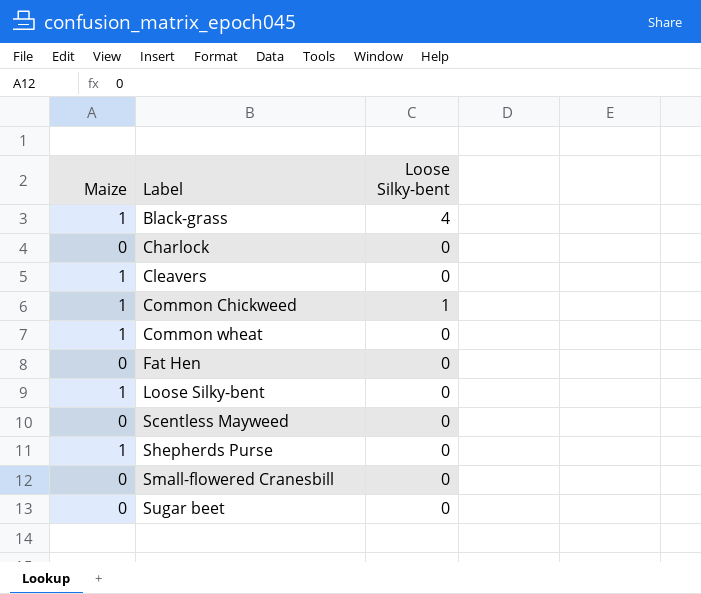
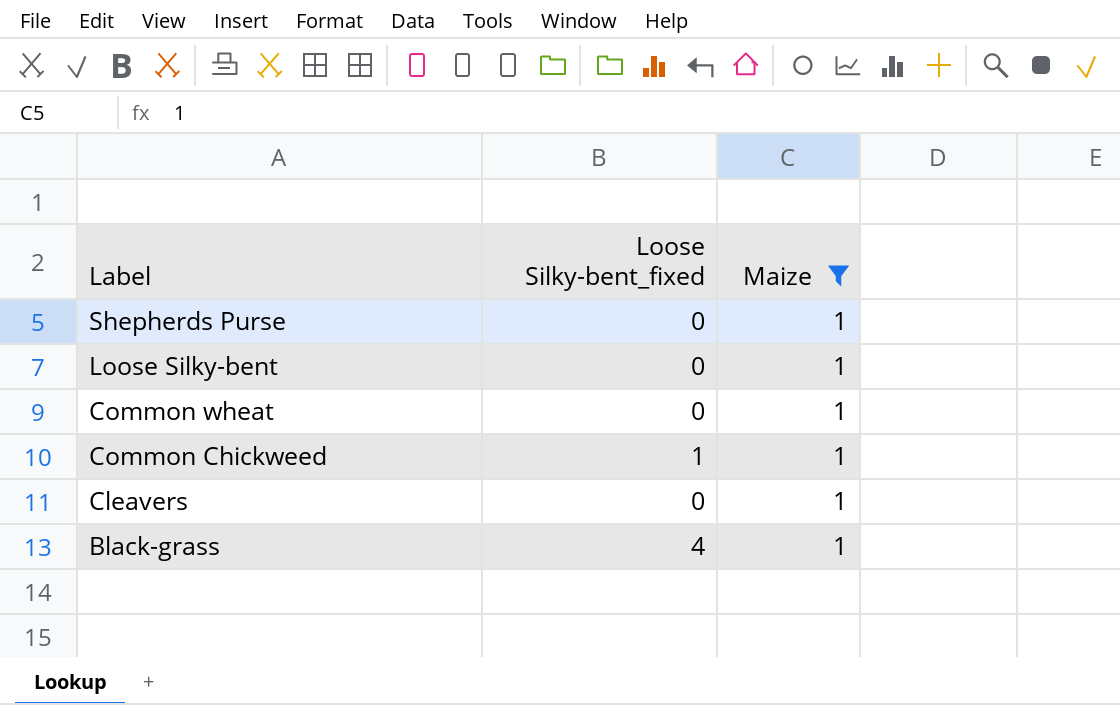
filter: none -> Maize = 1
row order: Label ascending -> Label descending
column name: Loose Silky-bent -> Loose Silky-bent_fixed
column Maize | position: 1 -> 3

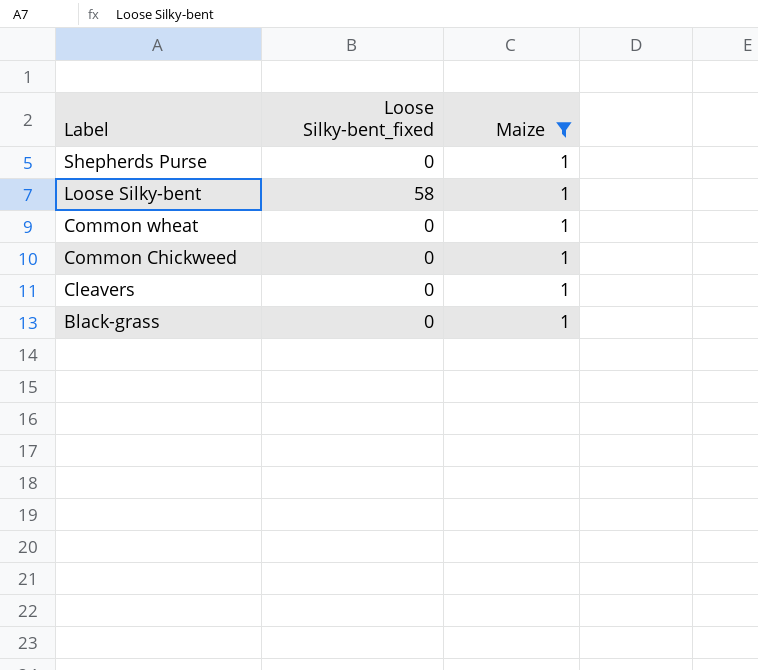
Loose Silky-bent | Loose Silky-bent_fixed: 0 -> 58
Common Chickweed | Loose Silky-bent_fixed: 1 -> 0
Black-grass | Loose Silky-bent_fixed: 4 -> 0

